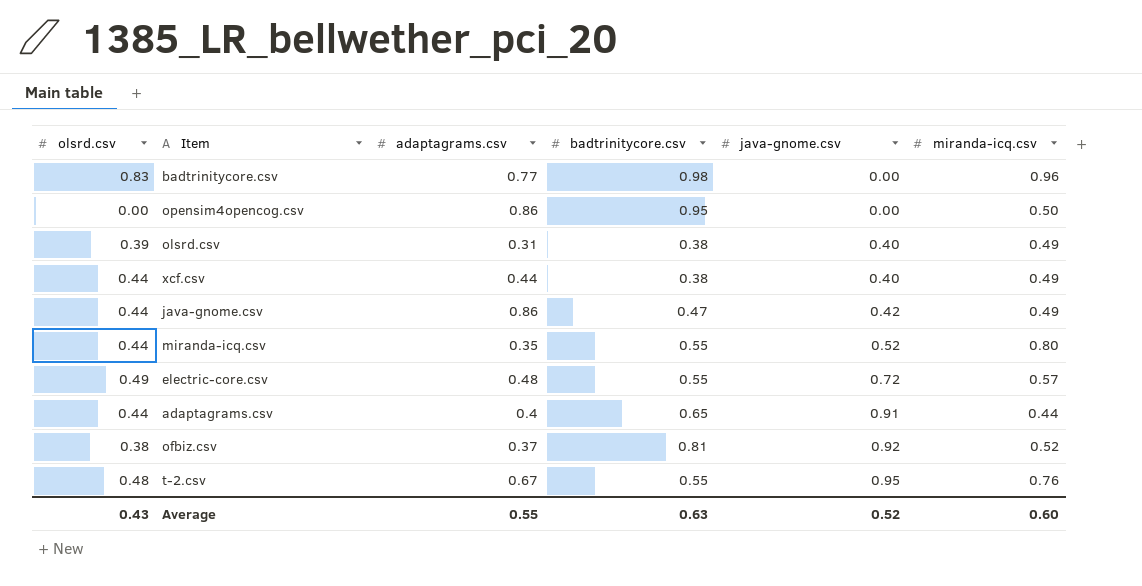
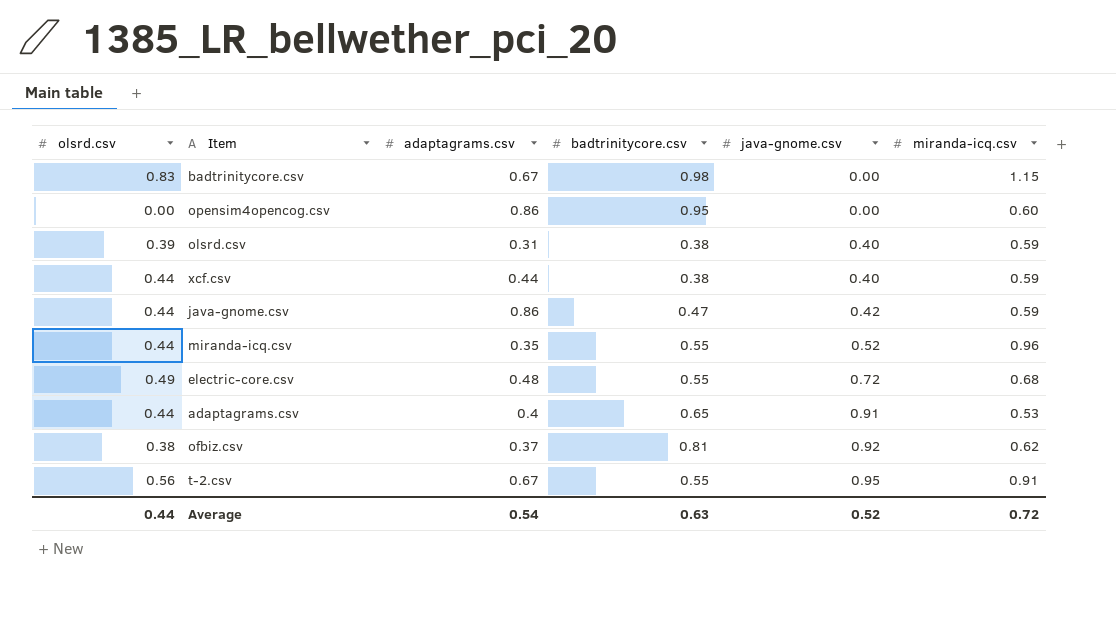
badtrinitycore.csv | adaptagrams.csv: 0.77 -> 0.67
badtrinitycore.csv | miranda-icq.csv: 0.96 -> 1.15
opensim4opencog.csv | miranda-icq.csv: 0.50 -> 0.60
olsrd.csv | miranda-icq.csv: 0.49 -> 0.59
xcf.csv | miranda-icq.csv: 0.49 -> 0.59
java-gnome.csv | miranda-icq.csv: 0.49 -> 0.59
miranda-icq.csv | miranda-icq.csv: 0.80 -> 0.96
electric-core.csv | miranda-icq.csv: 0.57 -> 0.68
adaptagrams.csv | miranda-icq.csv: 0.44 -> 0.53
ofbiz.csv | miranda-icq.csv: 0.52 -> 0.62
t-2.csv | olsrd.csv: 0.48 -> 0.56
t-2.csv | miranda-icq.csv: 0.76 -> 0.91
Average | olsrd.csv: 0.43 -> 0.44
Average | adaptagrams.csv: 0.55 -> 0.54
Average | miranda-icq.csv: 0.60 -> 0.72

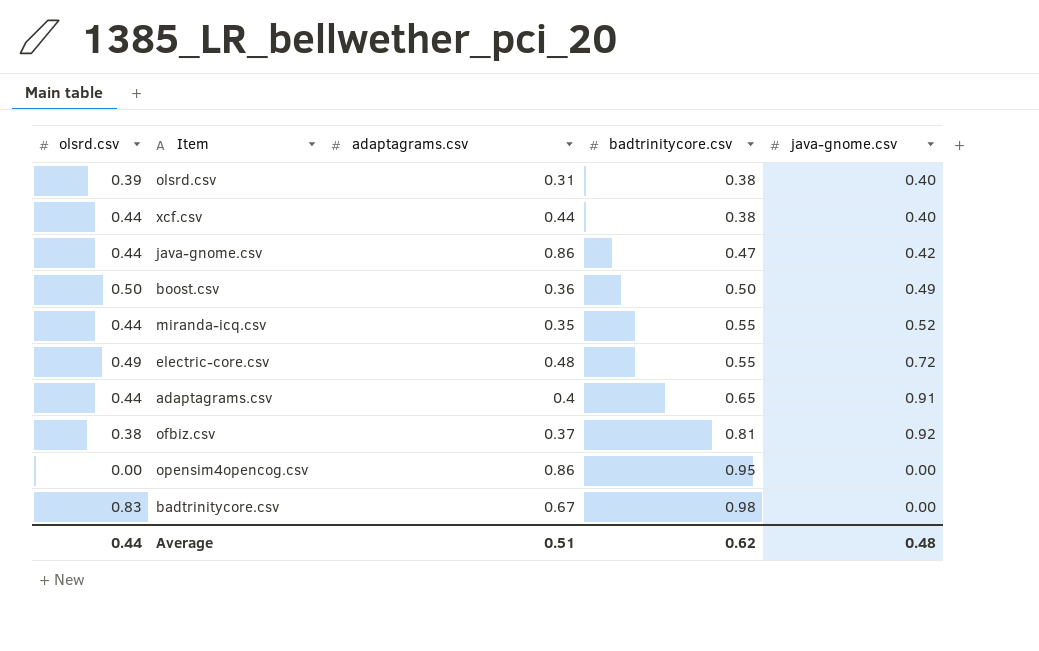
row order: java-gnome.csv ascending -> badtrinitycore.csv ascending
column miranda-icq.csv | position: 6 -> none
row t-2.csv: 0.56 | 0.67 | 0.55 | 0.95 | 0.91 -> none
row boost.csv: none -> 0.50 | 0.36 | 0.50 | 0.49
Average | adaptagrams.csv: 0.54 -> 0.51
Average | badtrinitycore.csv: 0.63 -> 0.62
Average | java-gnome.csv: 0.52 -> 0.48

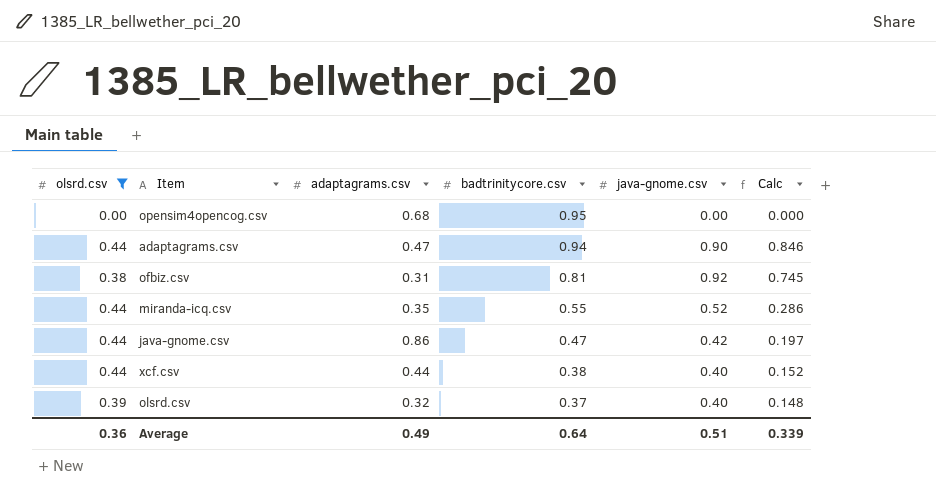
filter: none -> olsrd.csv <= 0.44
row order: badtrinitycore.csv ascending -> badtrinitycore.csv descending
column Calc | formula: none -> [badtrinitycore.csv] * [java-gnome.csv]
opensim4opencog.csv | adaptagrams.csv: 0.86 -> 0.68
adaptagrams.csv | adaptagrams.csv: 0.4 -> 0.47
adaptagrams.csv | badtrinitycore.csv: 0.65 -> 0.94
adaptagrams.csv | java-gnome.csv: 0.91 -> 0.90
ofbiz.csv | adaptagrams.csv: 0.37 -> 0.31
olsrd.csv | adaptagrams.csv: 0.31 -> 0.32
olsrd.csv | badtrinitycore.csv: 0.38 -> 0.37
Average | olsrd.csv: 0.44 -> 0.36
Average | adaptagrams.csv: 0.51 -> 0.49
Average | badtrinitycore.csv: 0.62 -> 0.64
Average | java-gnome.csv: 0.48 -> 0.51

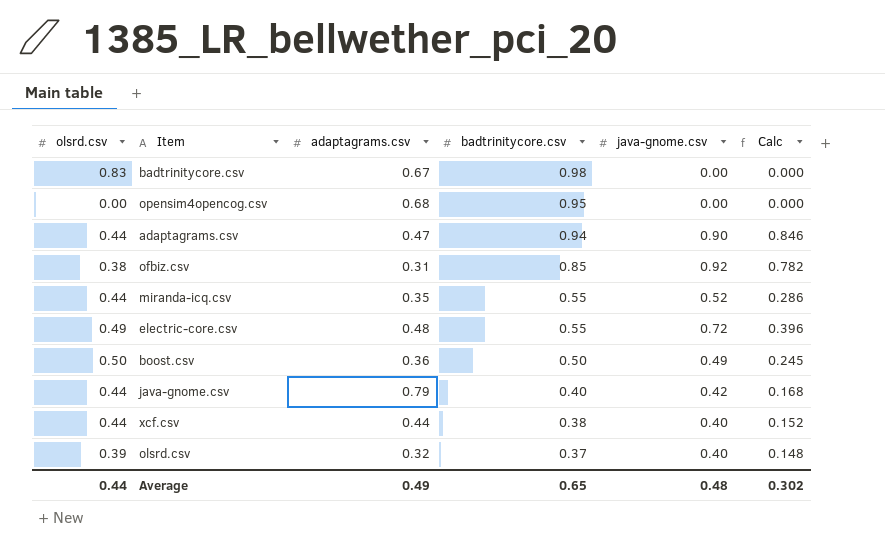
filter: olsrd.csv <= 0.44 -> none
ofbiz.csv | badtrinitycore.csv: 0.81 -> 0.85
ofbiz.csv | Calc: 0.745 -> 0.782
java-gnome.csv | adaptagrams.csv: 0.86 -> 0.79
java-gnome.csv | badtrinitycore.csv: 0.47 -> 0.40
java-gnome.csv | Calc: 0.197 -> 0.168
Average | olsrd.csv: 0.36 -> 0.44
Average | badtrinitycore.csv: 0.64 -> 0.65
Average | java-gnome.csv: 0.51 -> 0.48
Average | Calc: 0.339 -> 0.302

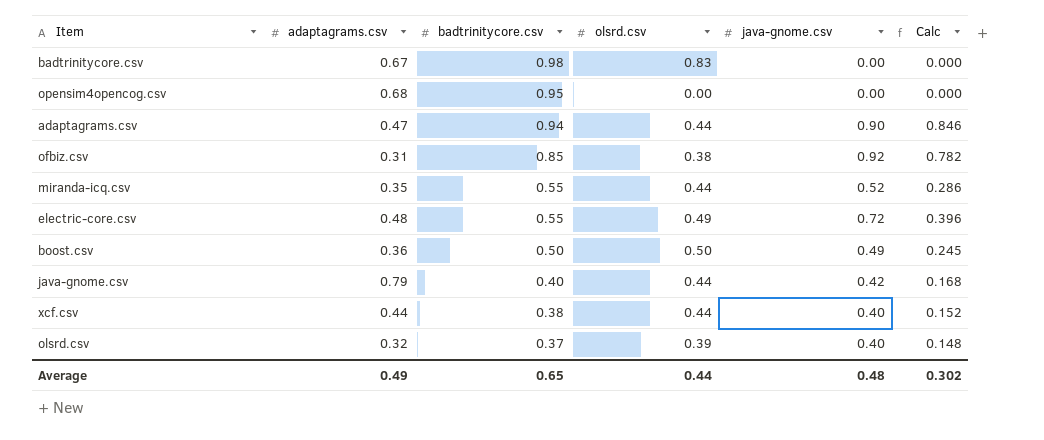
column olsrd.csv | position: 1 -> 4

